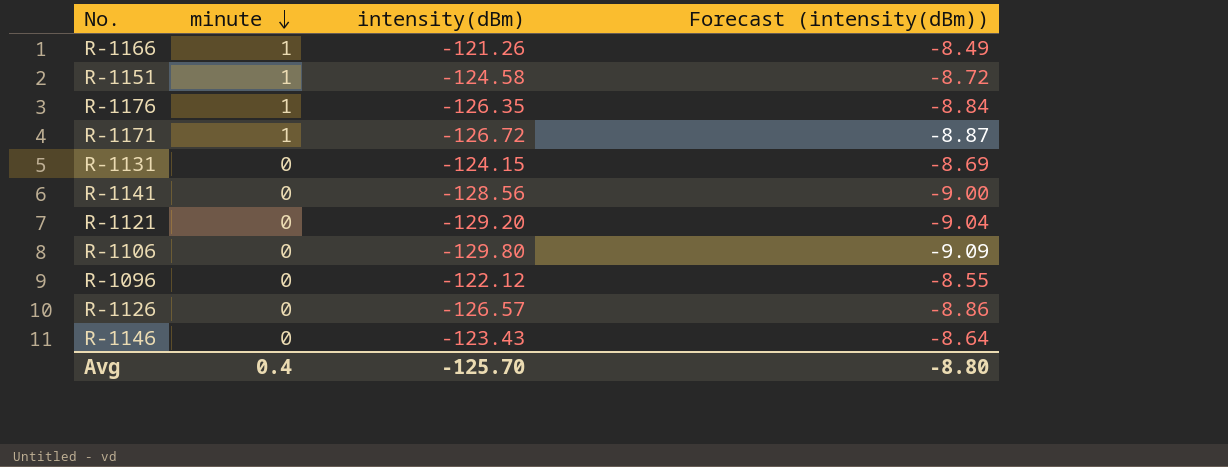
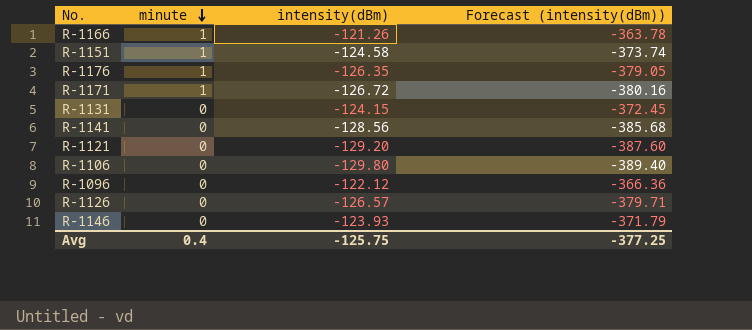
column Forecast (intensity(dBm)) | formula: [intensity(dBm)] * 0.07 -> [intensity(dBm)] * 3
R-1146 | intensity(dBm): -123.43 -> -123.93
Avg | intensity(dBm): -125.70 -> -125.75
Avg | Forecast (intensity(dBm)): -8.80 -> -377.25

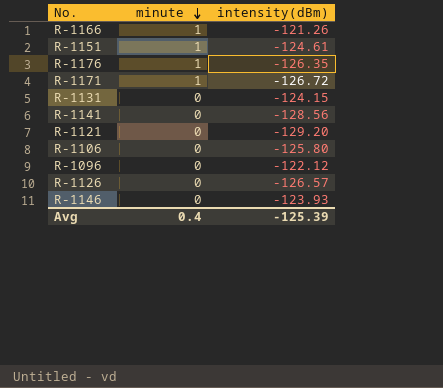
column Forecast (intensity(dBm)) | formula: [intensity(dBm)] * 3 -> none
R-1151 | intensity(dBm): -124.58 -> -124.61
R-1106 | intensity(dBm): -129.80 -> -125.80
Avg | intensity(dBm): -125.75 -> -125.39

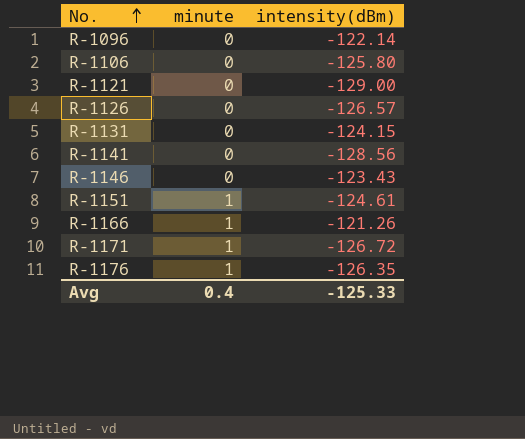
row order: minute descending -> No. ascending
R-1096 | intensity(dBm): -122.12 -> -122.14
R-1121 | intensity(dBm): -129.20 -> -129.00
R-1146 | intensity(dBm): -123.93 -> -123.43
Avg | intensity(dBm): -125.39 -> -125.33

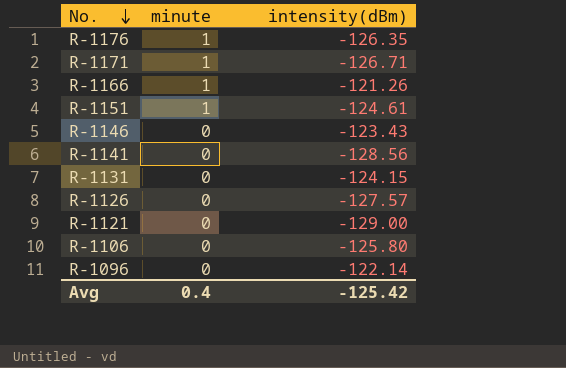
row order: No. ascending -> No. descending
R-1171 | intensity(dBm): -126.72 -> -126.71
R-1126 | intensity(dBm): -126.57 -> -127.57
Avg | intensity(dBm): -125.33 -> -125.42

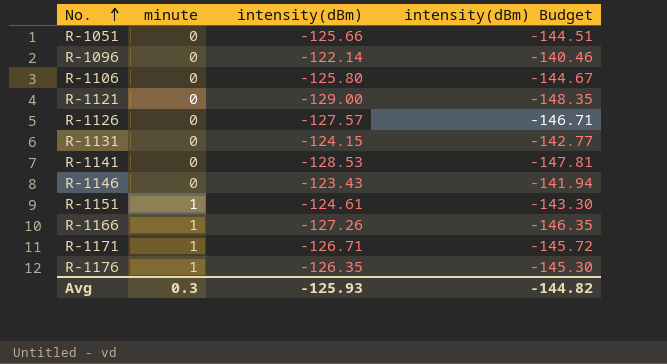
row order: No. descending -> No. ascending
column intensity(dBm) Budget | formula: none -> [intensity(dBm)] * 1.15
row R-1051: none -> 0 | -125.66 | -144.51
R-1141 | intensity(dBm): -128.56 -> -128.53
R-1166 | intensity(dBm): -121.26 -> -127.26
Avg | minute: 0.4 -> 0.3
Avg | intensity(dBm): -125.42 -> -125.93

